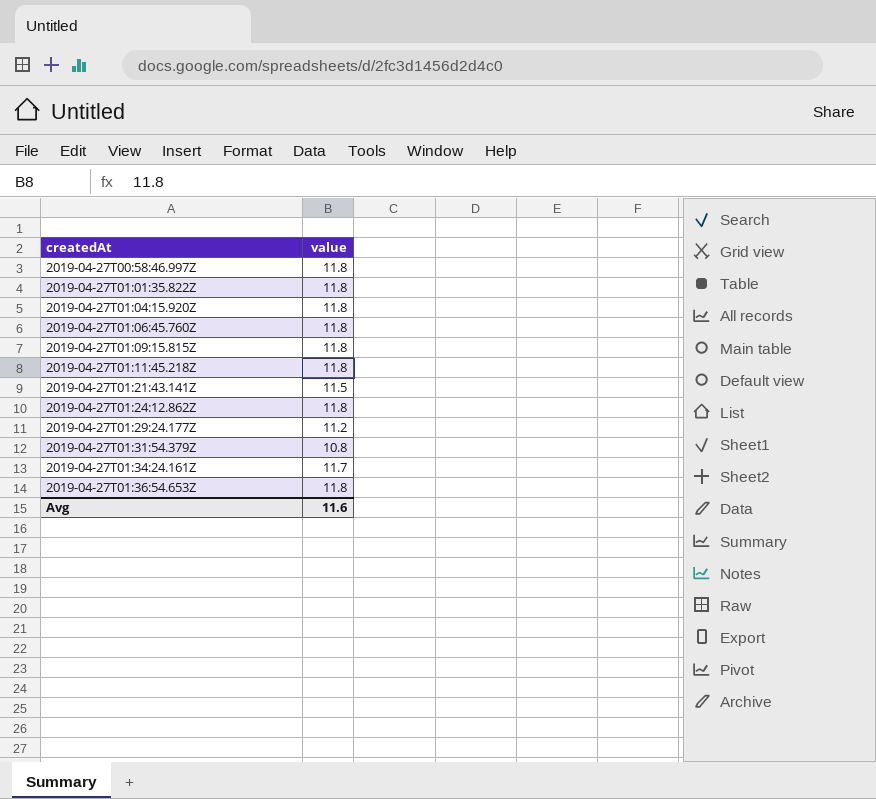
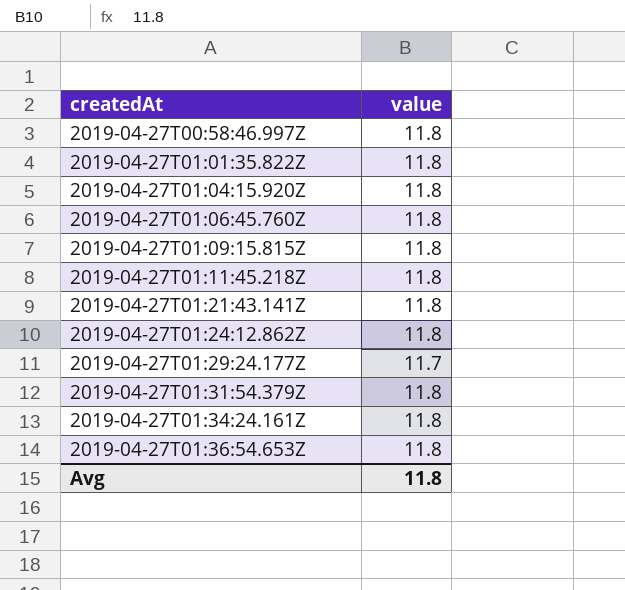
2019-04-27T01:21:43.141Z | value: 11.5 -> 11.8
2019-04-27T01:29:24.177Z | value: 11.2 -> 11.7
2019-04-27T01:31:54.379Z | value: 10.8 -> 11.8
2019-04-27T01:34:24.161Z | value: 11.7 -> 11.8
Avg | value: 11.6 -> 11.8

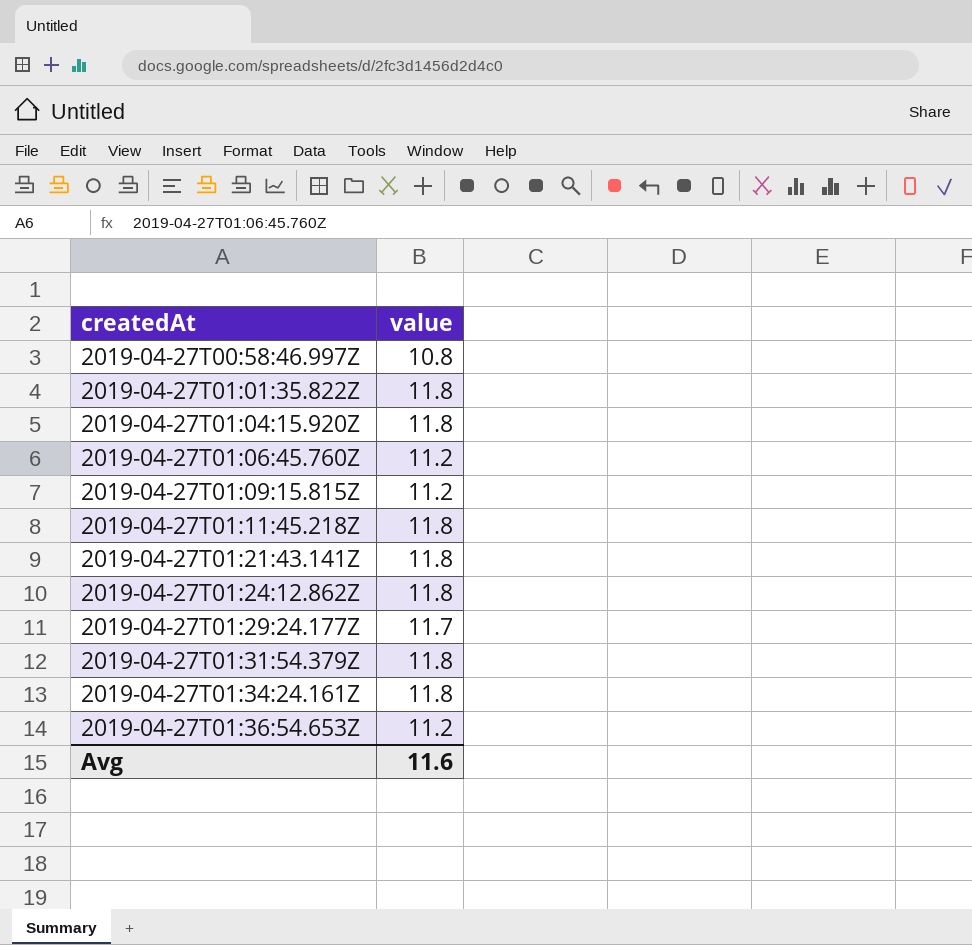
2019-04-27T00:58:46.997Z | value: 11.8 -> 10.8
2019-04-27T01:06:45.760Z | value: 11.8 -> 11.2
2019-04-27T01:09:15.815Z | value: 11.8 -> 11.2
2019-04-27T01:36:54.653Z | value: 11.8 -> 11.2
Avg | value: 11.8 -> 11.6

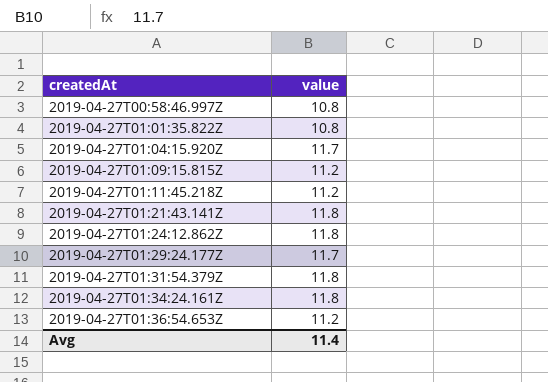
row 2019-04-27T01:06:45.760Z: 11.2 -> none
2019-04-27T01:01:35.822Z | value: 11.8 -> 10.8
2019-04-27T01:04:15.920Z | value: 11.8 -> 11.7
2019-04-27T01:11:45.218Z | value: 11.8 -> 11.2
Avg | value: 11.6 -> 11.4

